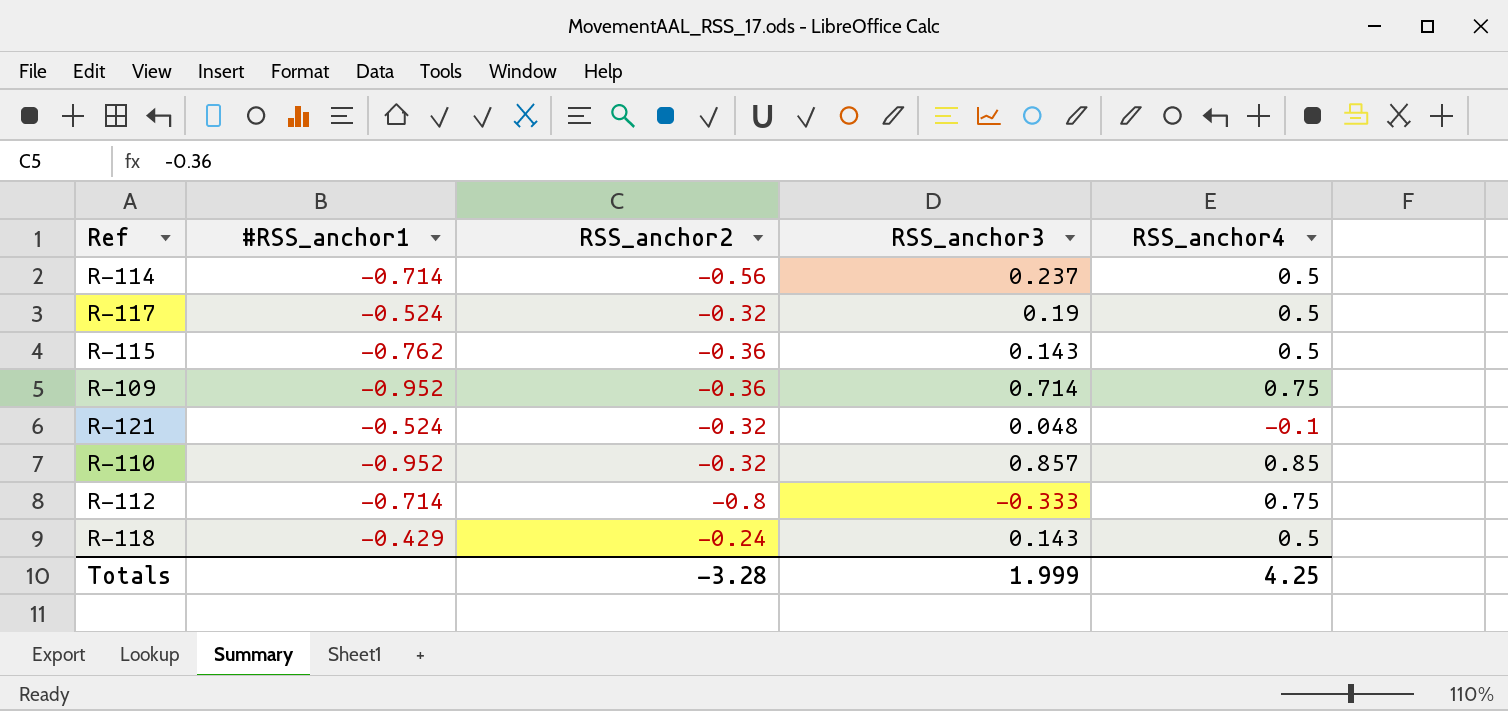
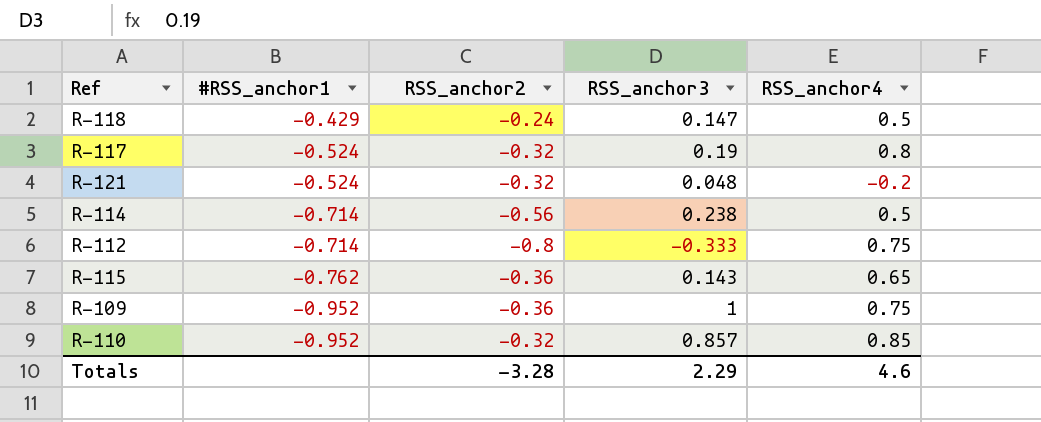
row order: none -> #RSS_anchor1 descending
R-118 | RSS_anchor3: 0.143 -> 0.147
R-117 | RSS_anchor4: 0.5 -> 0.8
R-121 | RSS_anchor4: -0.1 -> -0.2
R-114 | RSS_anchor3: 0.237 -> 0.238
R-115 | RSS_anchor4: 0.5 -> 0.65
R-109 | RSS_anchor3: 0.714 -> 1
Totals | RSS_anchor3: 1.999 -> 2.29
Totals | RSS_anchor4: 4.25 -> 4.6

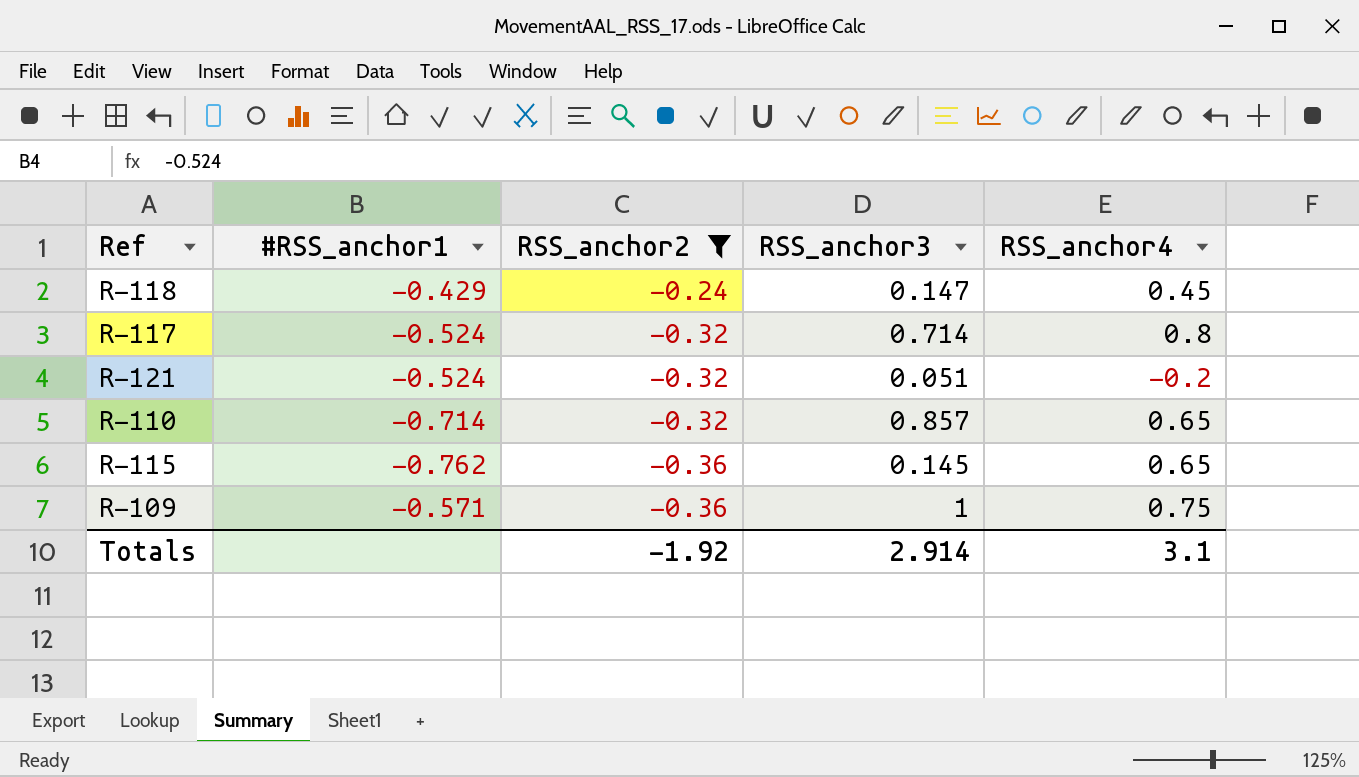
filter: none -> RSS_anchor2 >= -0.36
row order: #RSS_anchor1 descending -> RSS_anchor2 descending
R-118 | RSS_anchor4: 0.5 -> 0.45
R-117 | RSS_anchor3: 0.19 -> 0.714
R-121 | RSS_anchor3: 0.048 -> 0.051
R-110 | #RSS_anchor1: -0.952 -> -0.714
R-110 | RSS_anchor4: 0.85 -> 0.65
R-115 | RSS_anchor3: 0.143 -> 0.145
R-109 | #RSS_anchor1: -0.952 -> -0.571
Totals | RSS_anchor2: -3.28 -> -1.92
Totals | RSS_anchor3: 2.29 -> 2.914
Totals | RSS_anchor4: 4.6 -> 3.1

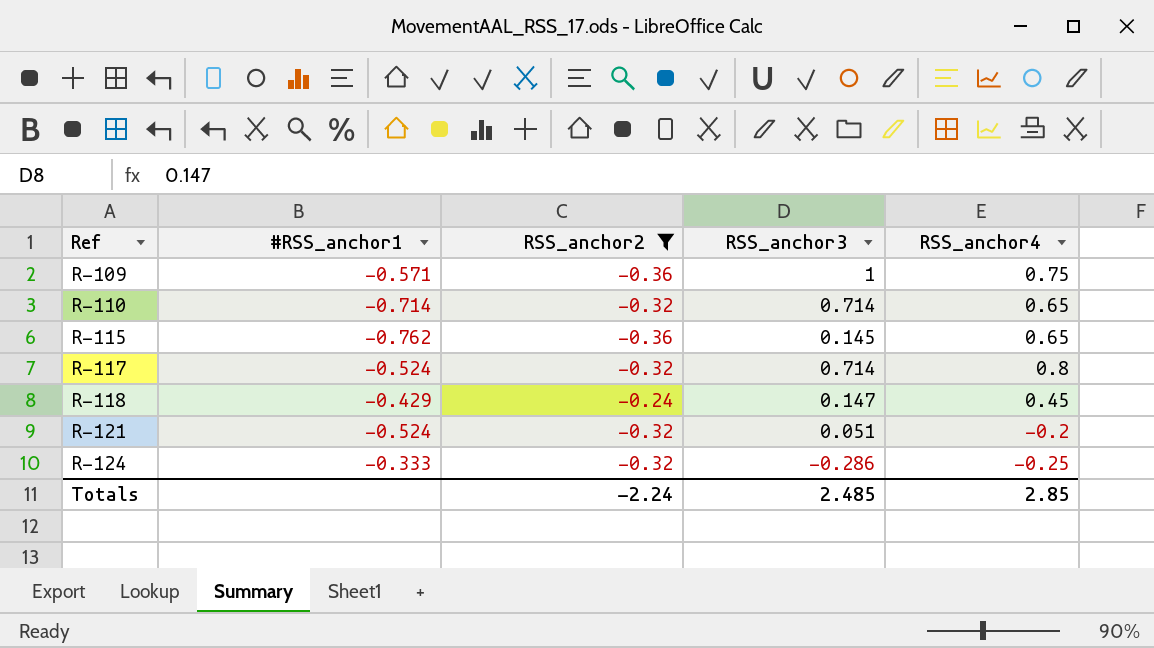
row order: RSS_anchor2 descending -> Ref ascending
R-110 | RSS_anchor3: 0.857 -> 0.714
row R-124: none -> -0.333 | -0.32 | -0.286 | -0.25
Totals | RSS_anchor2: -1.92 -> -2.24
Totals | RSS_anchor3: 2.914 -> 2.485
Totals | RSS_anchor4: 3.1 -> 2.85

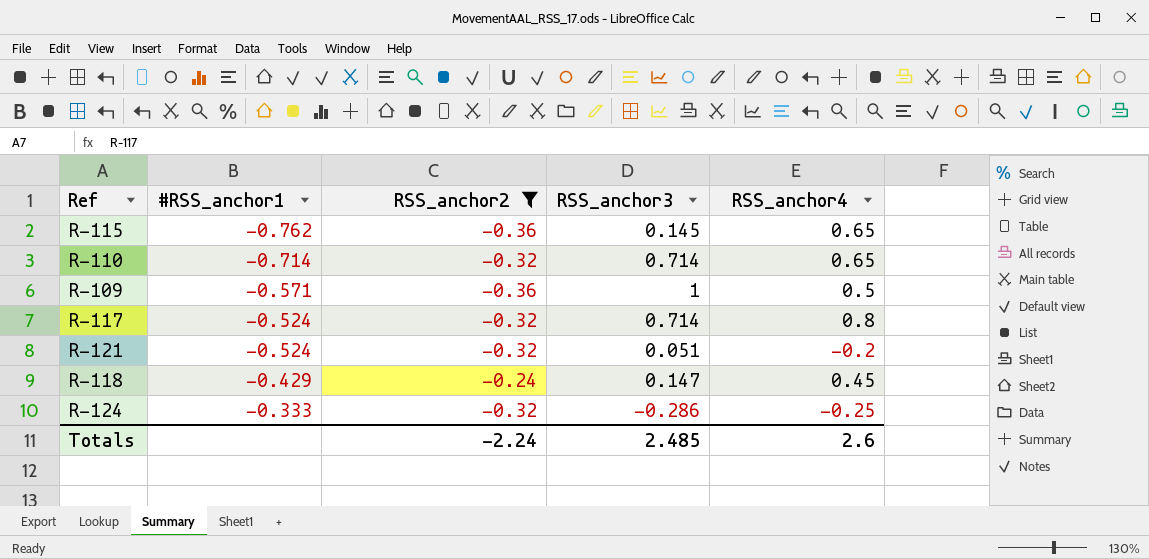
row order: Ref ascending -> #RSS_anchor1 ascending
R-109 | RSS_anchor4: 0.75 -> 0.5
Totals | RSS_anchor4: 2.85 -> 2.6

